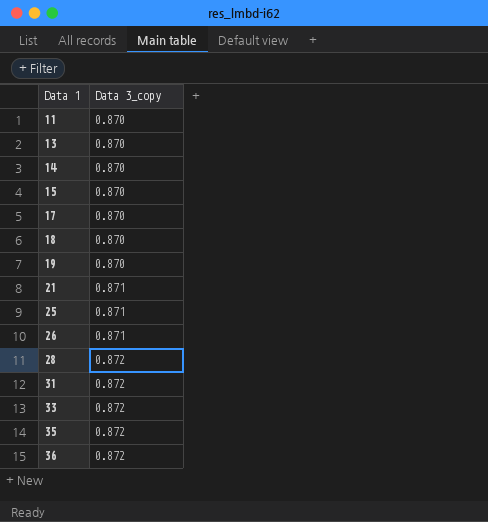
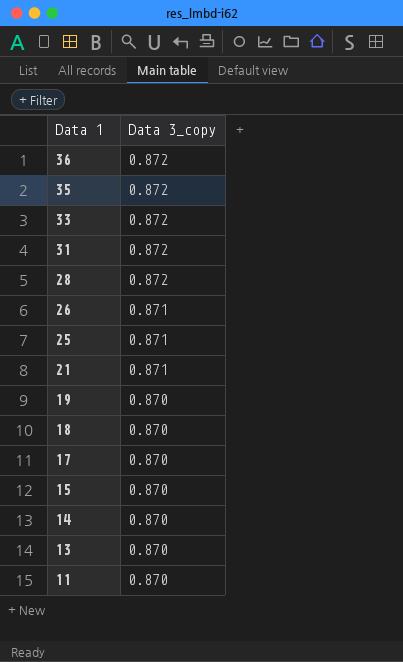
row order: Data 1 ascending -> Data 1 descending

